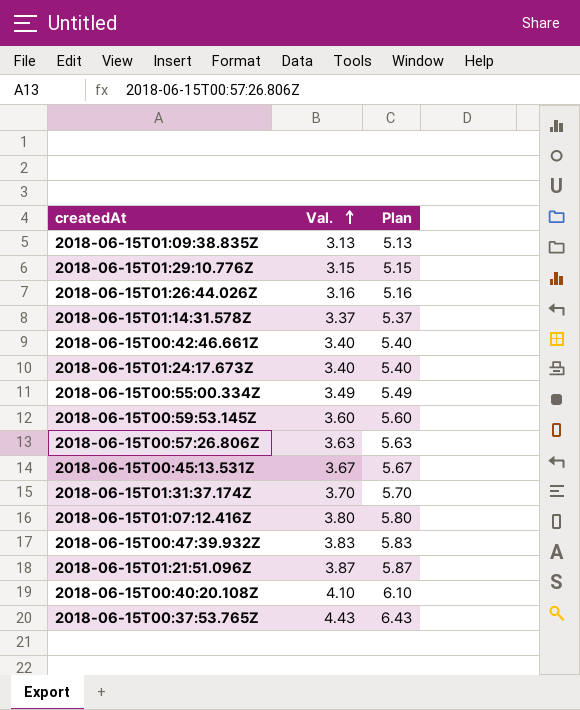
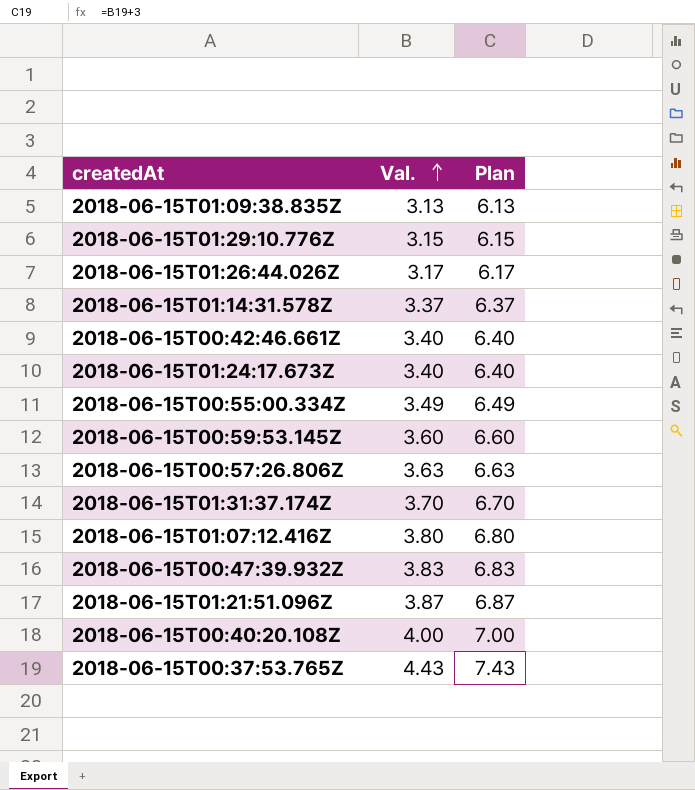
column Plan | formula: [Val.] + 2 -> [Val.] + 3
row 2018-06-15T00:45:13.531Z: 3.67 | 5.67 -> none
2018-06-15T01:26:44.026Z | Val.: 3.16 -> 3.17
2018-06-15T00:40:20.108Z | Val.: 4.10 -> 4.00

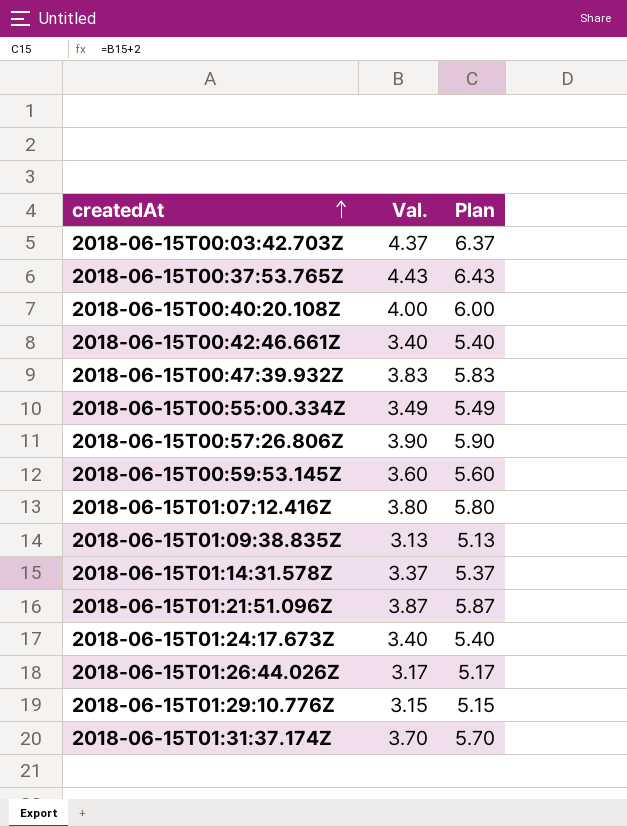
row order: Val. ascending -> createdAt ascending
column Plan | formula: [Val.] + 3 -> [Val.] + 2
row 2018-06-15T00:03:42.703Z: none -> 4.37 | 6.37
2018-06-15T00:57:26.806Z | Val.: 3.63 -> 3.90

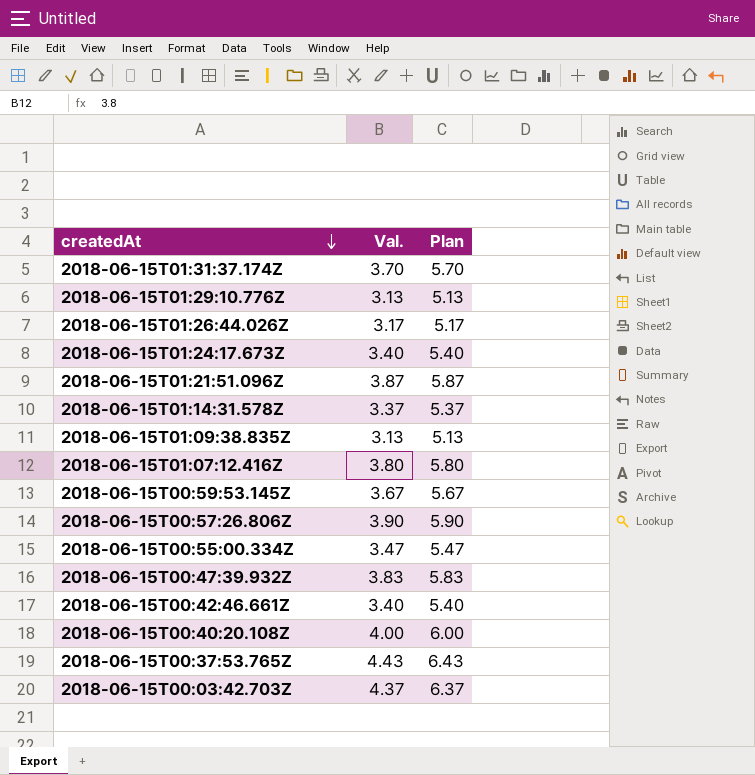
row order: createdAt ascending -> createdAt descending
2018-06-15T01:29:10.776Z | Val.: 3.15 -> 3.13
2018-06-15T01:29:10.776Z | Plan: 5.15 -> 5.13
2018-06-15T00:59:53.145Z | Val.: 3.60 -> 3.67
2018-06-15T00:59:53.145Z | Plan: 5.60 -> 5.67
2018-06-15T00:55:00.334Z | Val.: 3.49 -> 3.47
2018-06-15T00:55:00.334Z | Plan: 5.49 -> 5.47

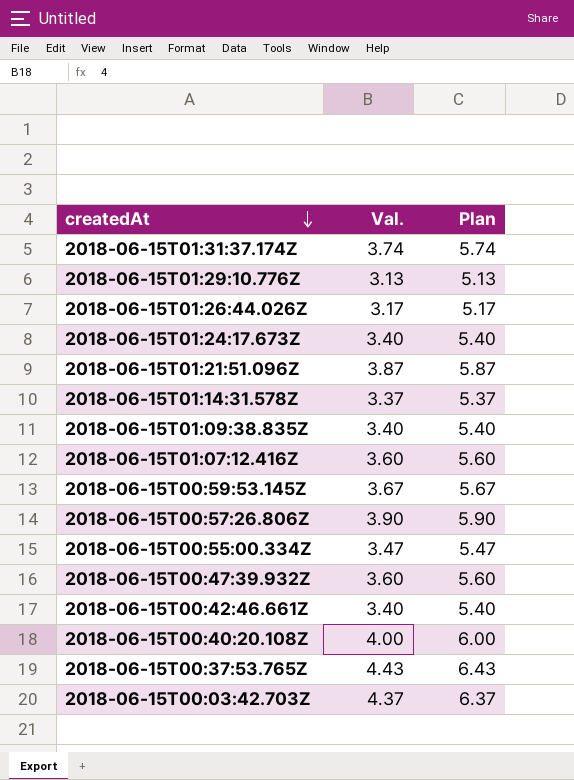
2018-06-15T01:31:37.174Z | Val.: 3.70 -> 3.74
2018-06-15T01:31:37.174Z | Plan: 5.70 -> 5.74
2018-06-15T01:09:38.835Z | Val.: 3.13 -> 3.40
2018-06-15T01:09:38.835Z | Plan: 5.13 -> 5.40
2018-06-15T01:07:12.416Z | Val.: 3.80 -> 3.60
2018-06-15T01:07:12.416Z | Plan: 5.80 -> 5.60
2018-06-15T00:47:39.932Z | Val.: 3.83 -> 3.60
2018-06-15T00:47:39.932Z | Plan: 5.83 -> 5.60

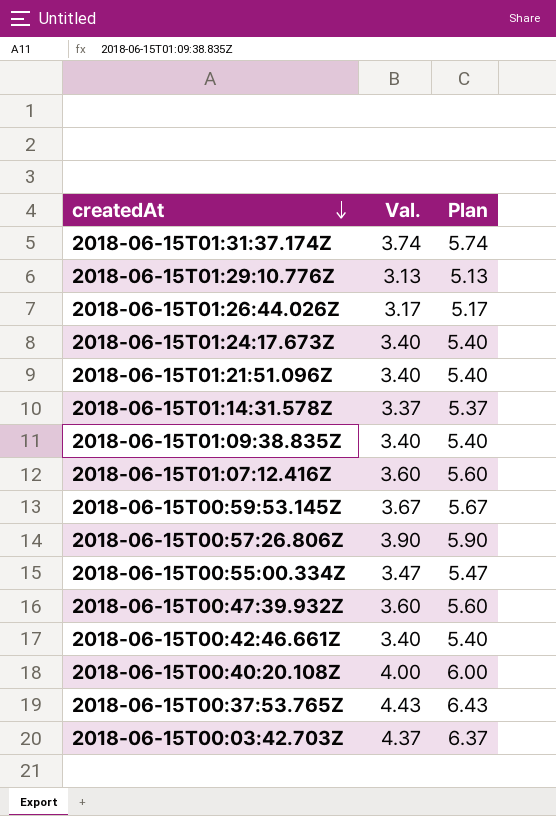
2018-06-15T01:21:51.096Z | Val.: 3.87 -> 3.40
2018-06-15T01:21:51.096Z | Plan: 5.87 -> 5.40

